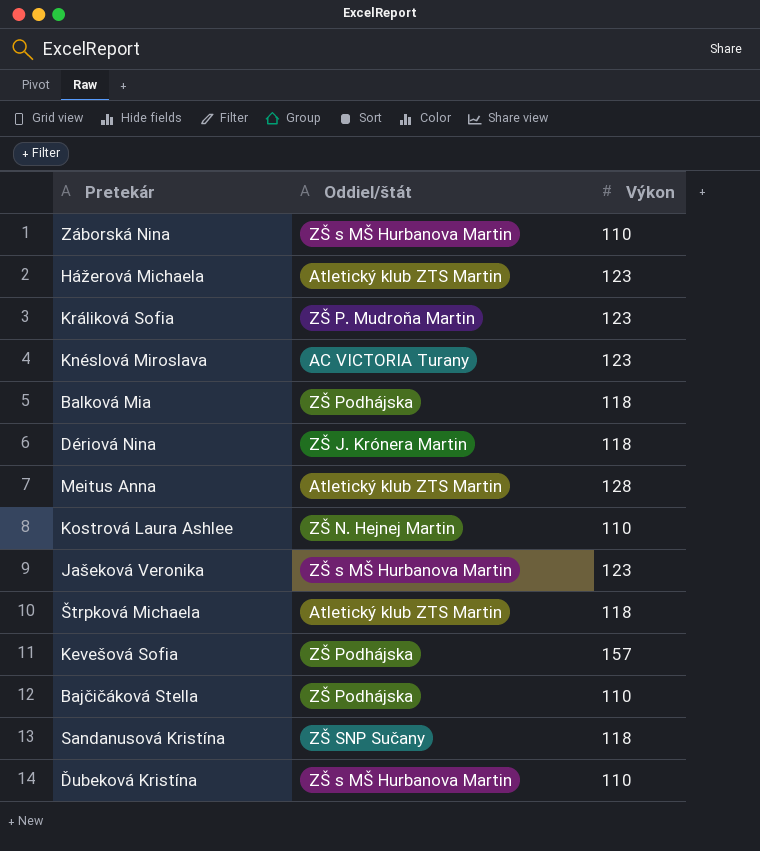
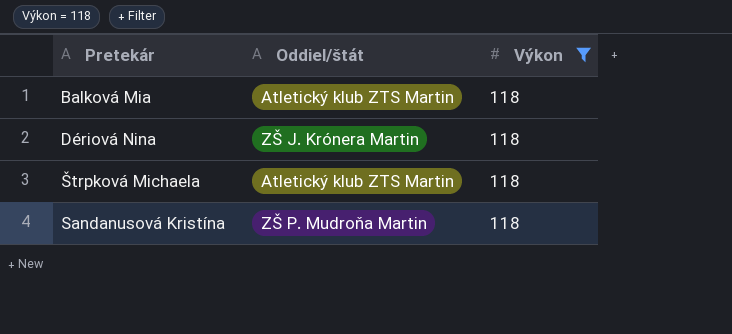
filter: none -> Výkon = 118
Balková Mia | Oddiel/štát: ZŠ Podhájska -> Atletický klub ZTS Martin
Sandanusová Kristína | Oddiel/štát: ZŠ SNP Sučany -> ZŠ P. Mudroňa Martin

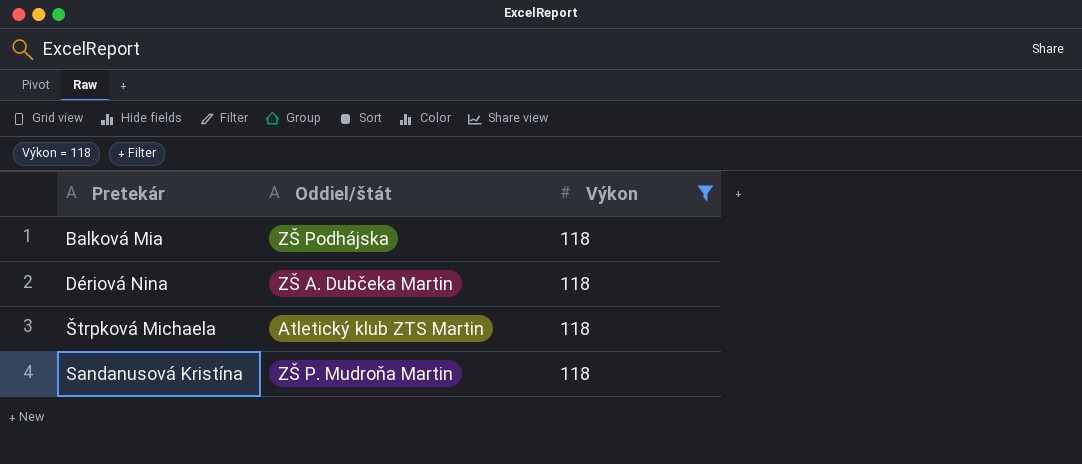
Balková Mia | Oddiel/štát: Atletický klub ZTS Martin -> ZŠ Podhájska
Dériová Nina | Oddiel/štát: ZŠ J. Krónera Martin -> ZŠ A. Dubčeka Martin

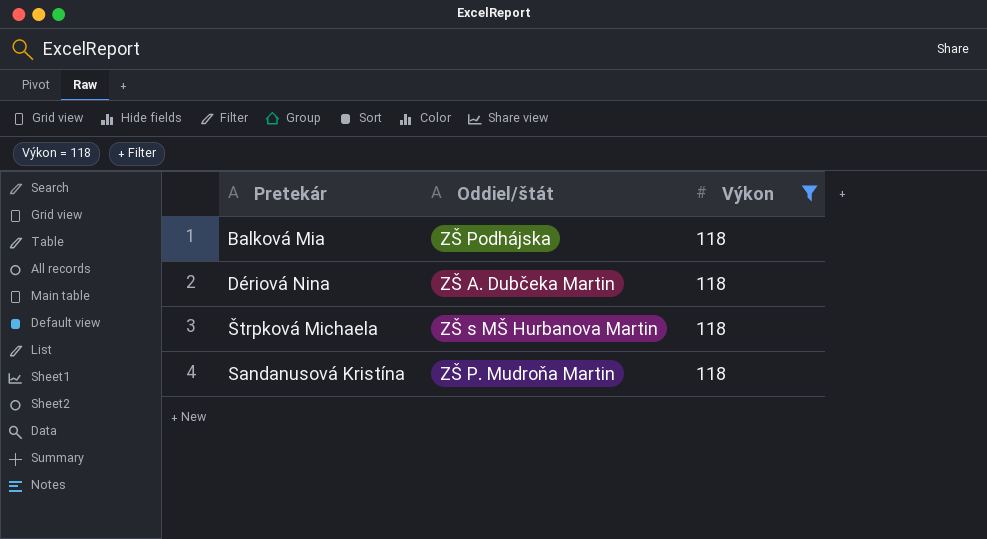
Štrpková Michaela | Oddiel/štát: Atletický klub ZTS Martin -> ZŠ s MŠ Hurbanova Martin

